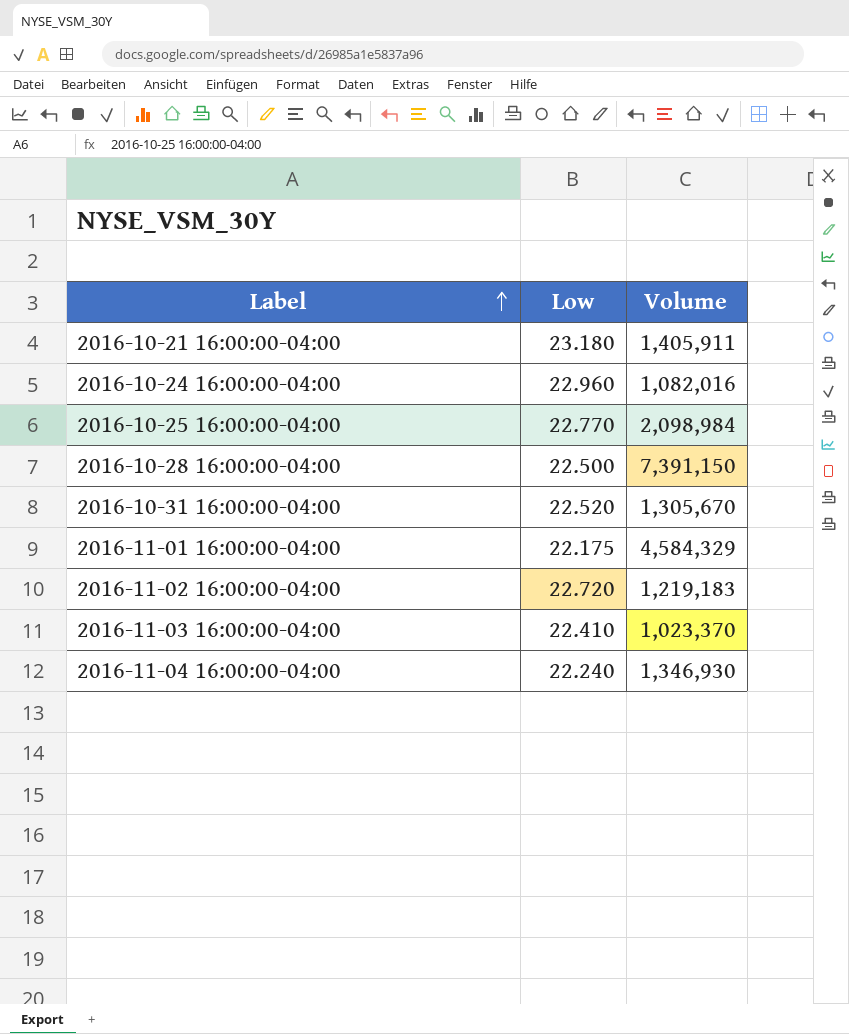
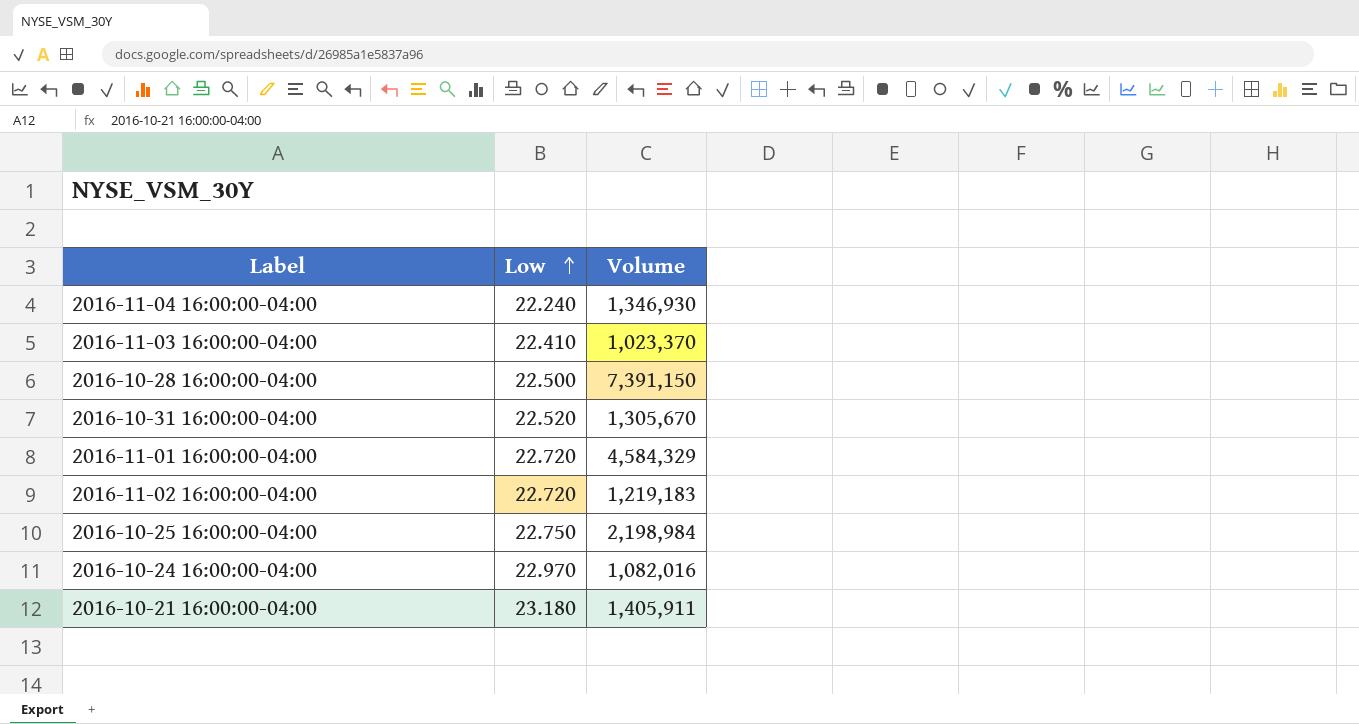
row order: Label ascending -> Low ascending
2016-11-01 16:00:00-04:00 | Low: 22.175 -> 22.720
2016-10-25 16:00:00-04:00 | Low: 22.770 -> 22.750
2016-10-25 16:00:00-04:00 | Volume: 2,098,984 -> 2,198,984
2016-10-24 16:00:00-04:00 | Low: 22.960 -> 22.970

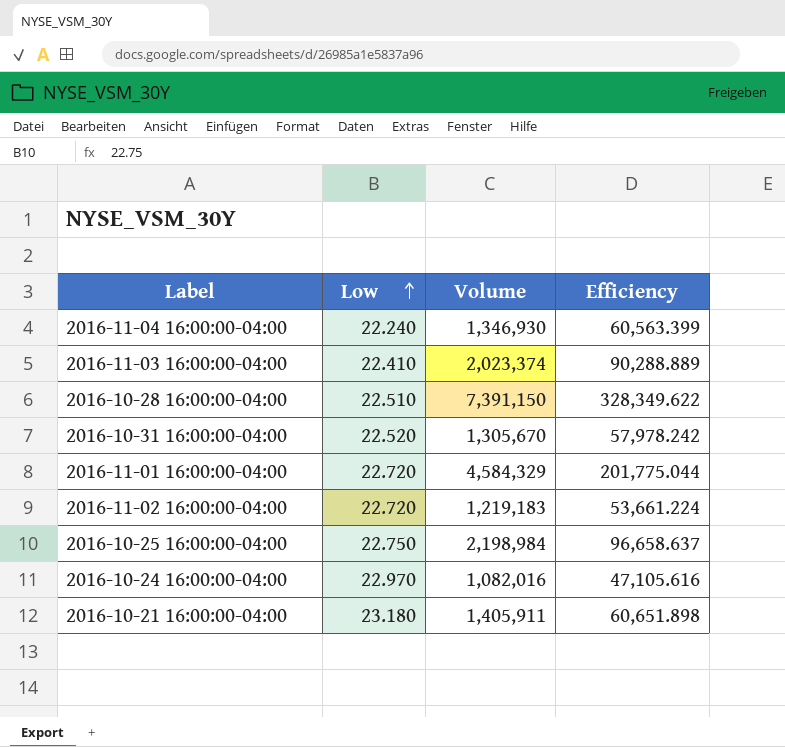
column Efficiency | formula: none -> [Volume] / [Low]
2016-11-03 16:00:00-04:00 | Volume: 1,023,370 -> 2,023,374
2016-10-28 16:00:00-04:00 | Low: 22.500 -> 22.510

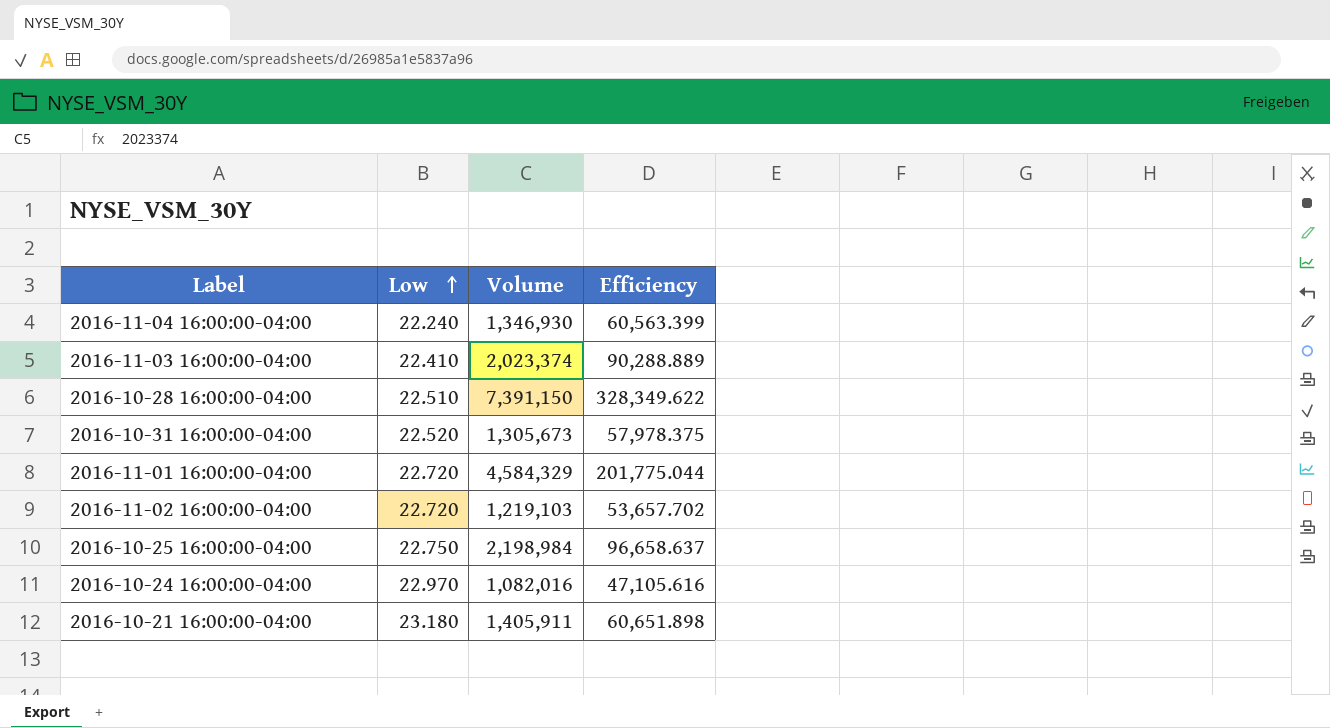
2016-10-31 16:00:00-04:00 | Volume: 1,305,670 -> 1,305,673
2016-10-31 16:00:00-04:00 | Efficiency: 57,978.242 -> 57,978.375
2016-11-02 16:00:00-04:00 | Volume: 1,219,183 -> 1,219,103
2016-11-02 16:00:00-04:00 | Efficiency: 53,661.224 -> 53,657.702

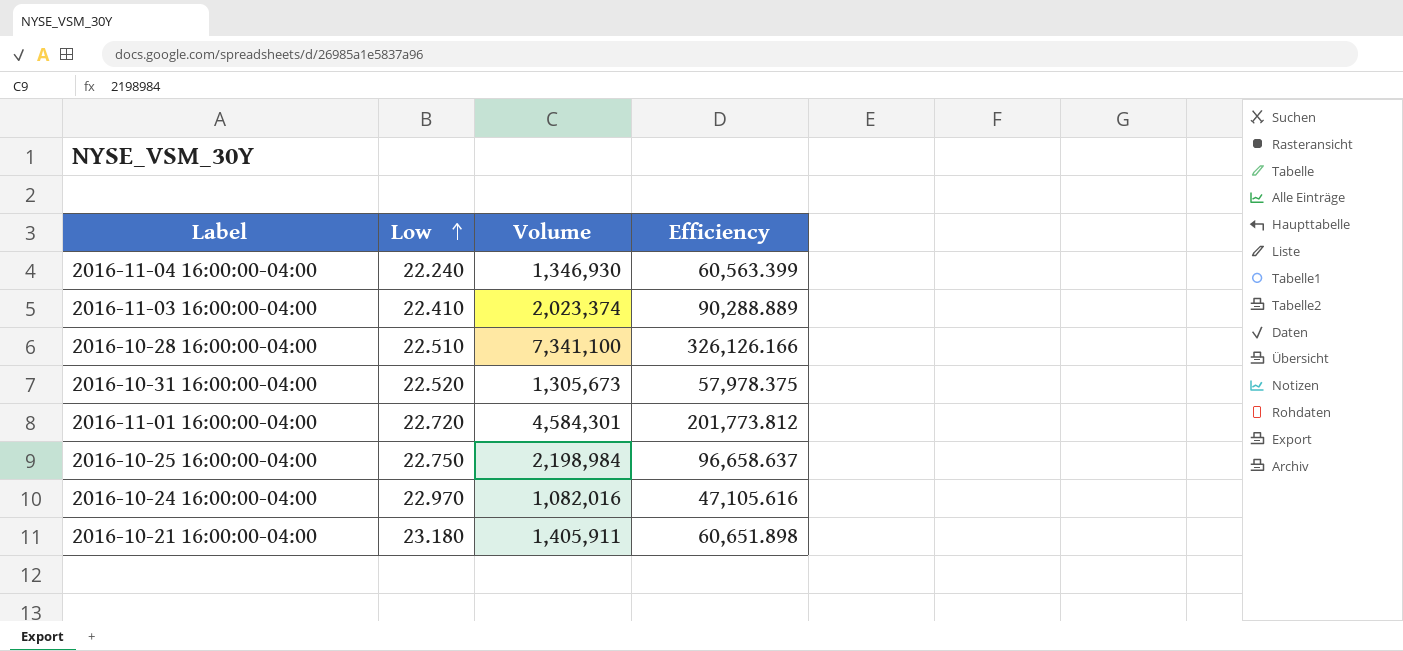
row 2016-11-02 16:00:00-04:00: 22.720 | 1,219,103 | 53,657.702 -> none
2016-10-28 16:00:00-04:00 | Volume: 7,391,150 -> 7,341,100
2016-10-28 16:00:00-04:00 | Efficiency: 328,349.622 -> 326,126.166
2016-11-01 16:00:00-04:00 | Volume: 4,584,329 -> 4,584,301
2016-11-01 16:00:00-04:00 | Efficiency: 201,775.044 -> 201,773.812

